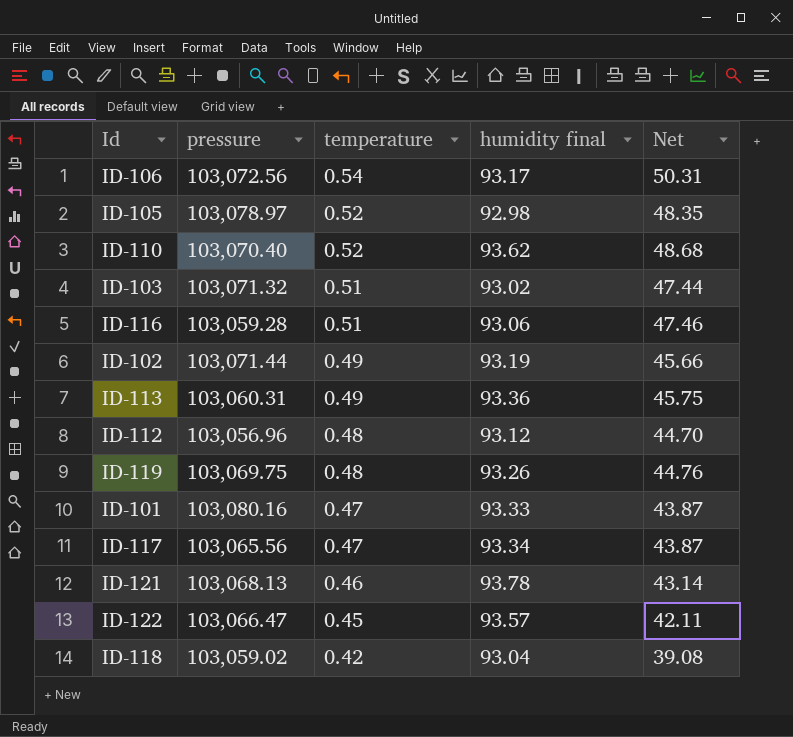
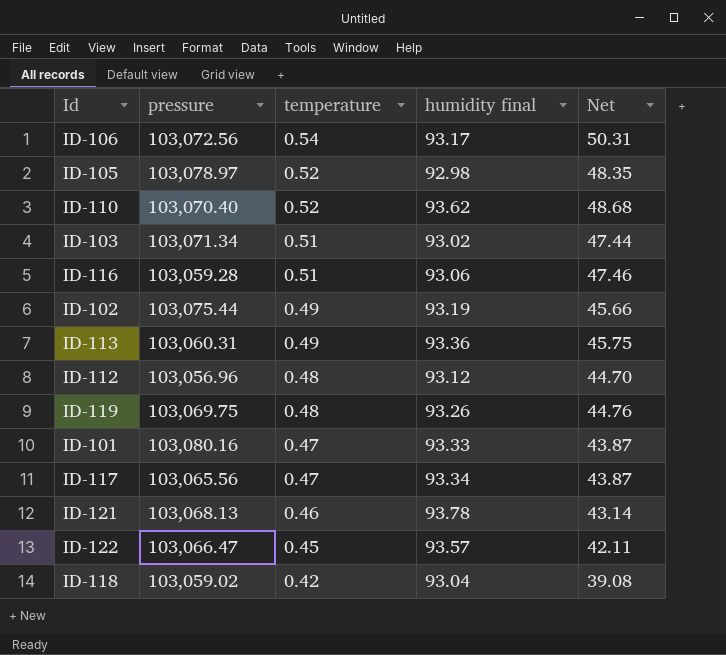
ID-103 | pressure: 103,071.32 -> 103,071.34
ID-102 | pressure: 103,071.44 -> 103,075.44

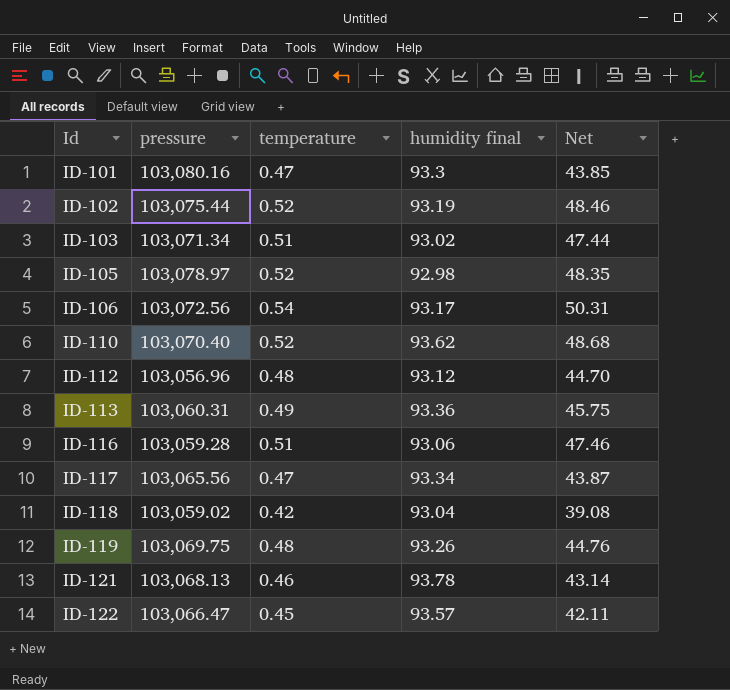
row order: temperature descending -> Id ascending
ID-101 | humidity final: 93.33 -> 93.3
ID-101 | Net: 43.87 -> 43.85
ID-102 | temperature: 0.49 -> 0.52
ID-102 | Net: 45.66 -> 48.46

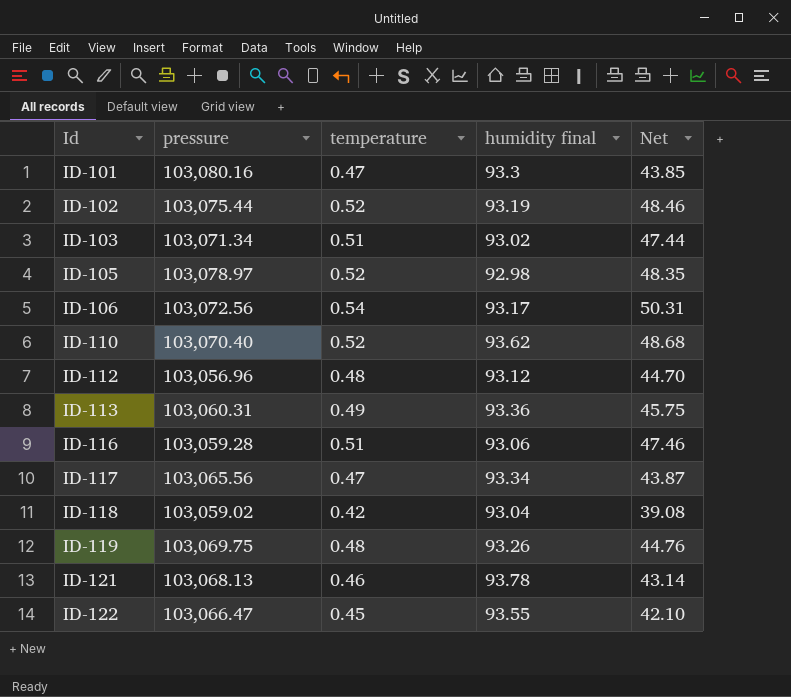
ID-122 | humidity final: 93.57 -> 93.55
ID-122 | Net: 42.11 -> 42.10

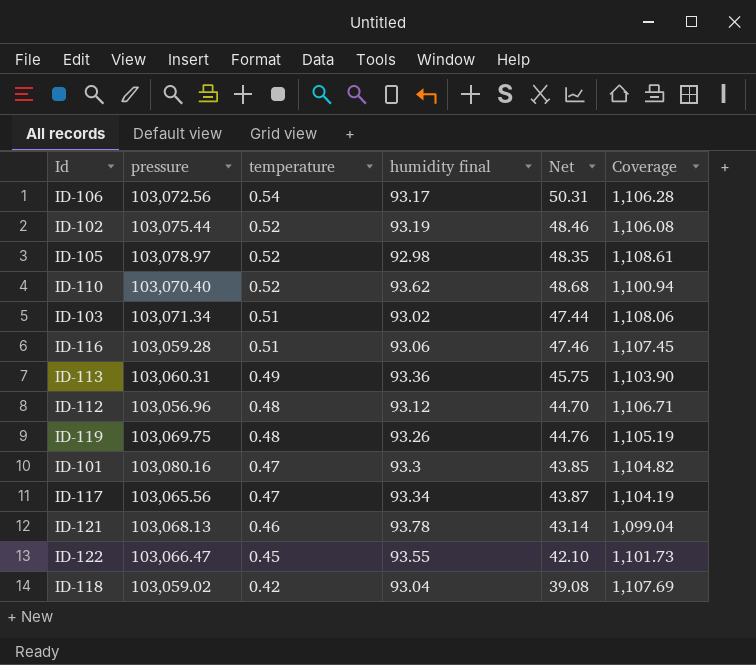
row order: Id ascending -> temperature descending
column Coverage | formula: none -> [pressure] / [humidity final]

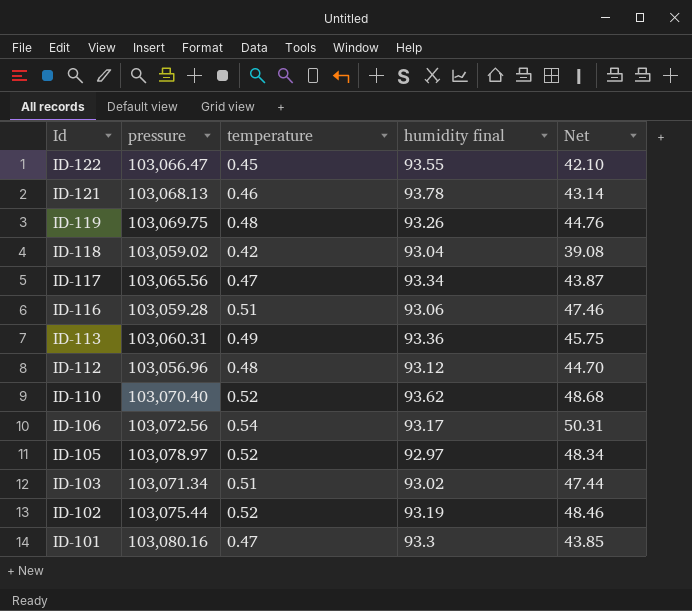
row order: temperature descending -> Id descending
column Coverage | formula: [pressure] / [humidity final] -> none
ID-105 | humidity final: 92.98 -> 92.97
ID-105 | Net: 48.35 -> 48.34

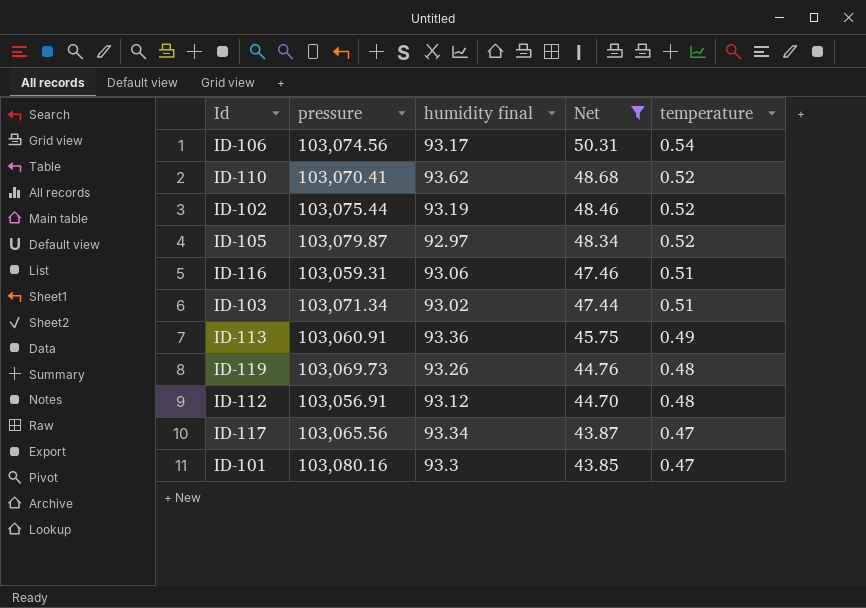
filter: none -> Net >= 43.85
row order: Id descending -> Net descending
column temperature | position: 3 -> 5
ID-106 | pressure: 103,072.56 -> 103,074.56
ID-110 | pressure: 103,070.40 -> 103,070.41
ID-105 | pressure: 103,078.97 -> 103,079.87
ID-116 | pressure: 103,059.28 -> 103,059.31
ID-113 | pressure: 103,060.31 -> 103,060.91
ID-119 | pressure: 103,069.75 -> 103,069.73
ID-112 | pressure: 103,056.96 -> 103,056.91

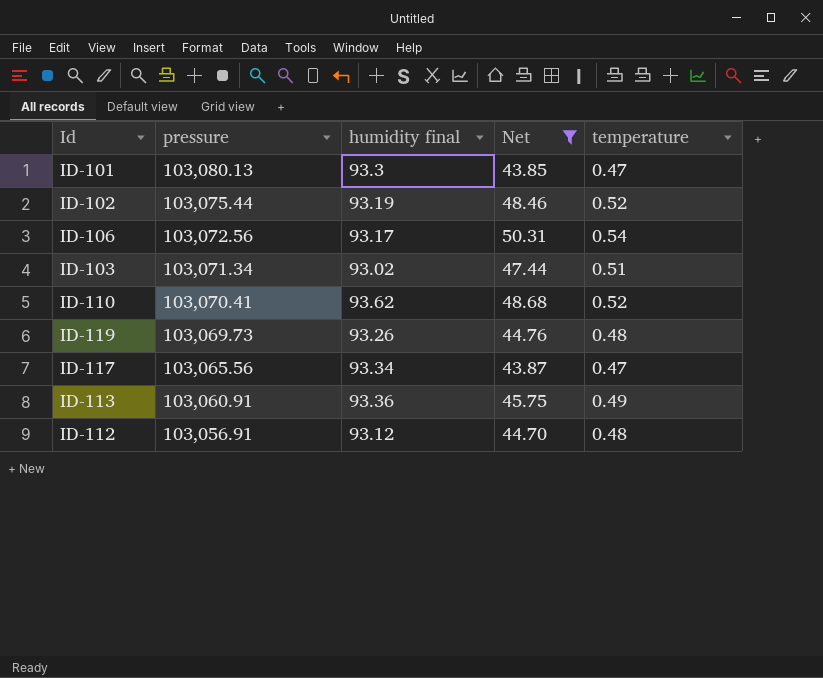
row order: Net descending -> pressure descending
row ID-105: 103,079.87 | 92.97 | 48.34 | 0.52 -> none
row ID-116: 103,059.31 | 93.06 | 47.46 | 0.51 -> none
ID-101 | pressure: 103,080.16 -> 103,080.13
ID-106 | pressure: 103,074.56 -> 103,072.56

